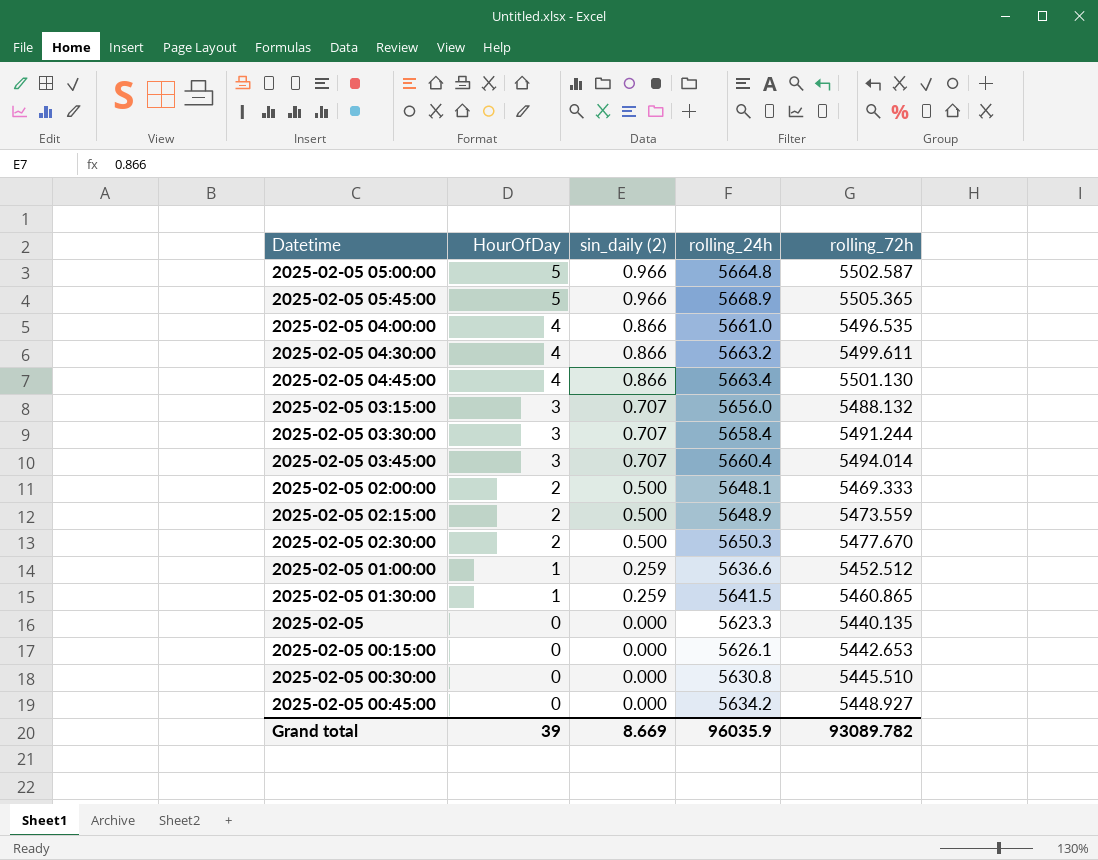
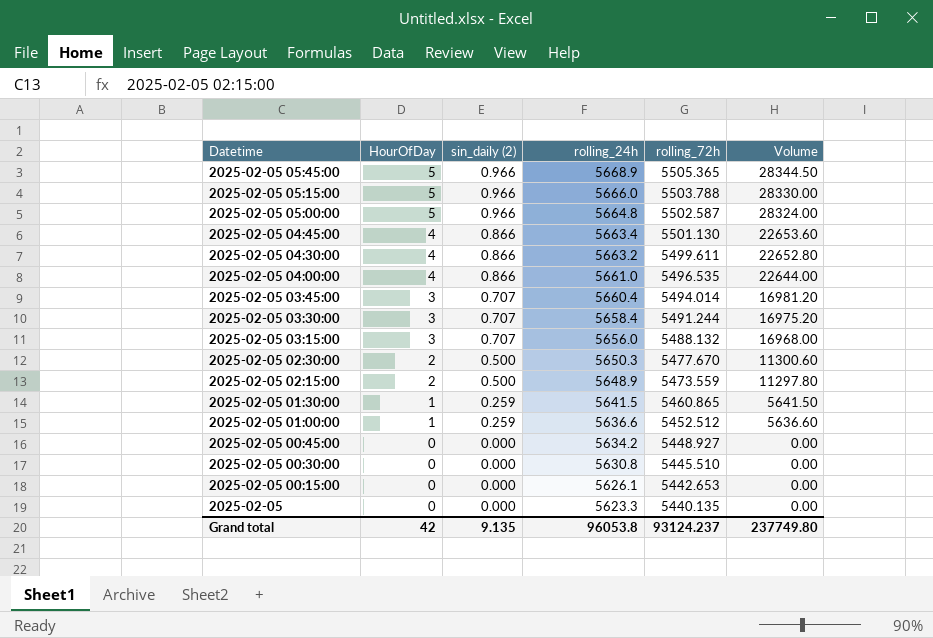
row order: HourOfDay descending -> Datetime descending
column Volume | formula: none -> [HourOfDay] * [rolling_24h]
row 2025-02-05 02:00:00: 2 | 0.500 | 5648.1 | 5469.333 -> none
row 2025-02-05 05:15:00: none -> 5 | 0.966 | 5666.0 | 5503.788 | 28330.00
Grand total | HourOfDay: 39 -> 42
Grand total | sin_daily (2): 8.669 -> 9.135
Grand total | rolling_24h: 96035.9 -> 96053.8
Grand total | rolling_72h: 93089.782 -> 93124.237

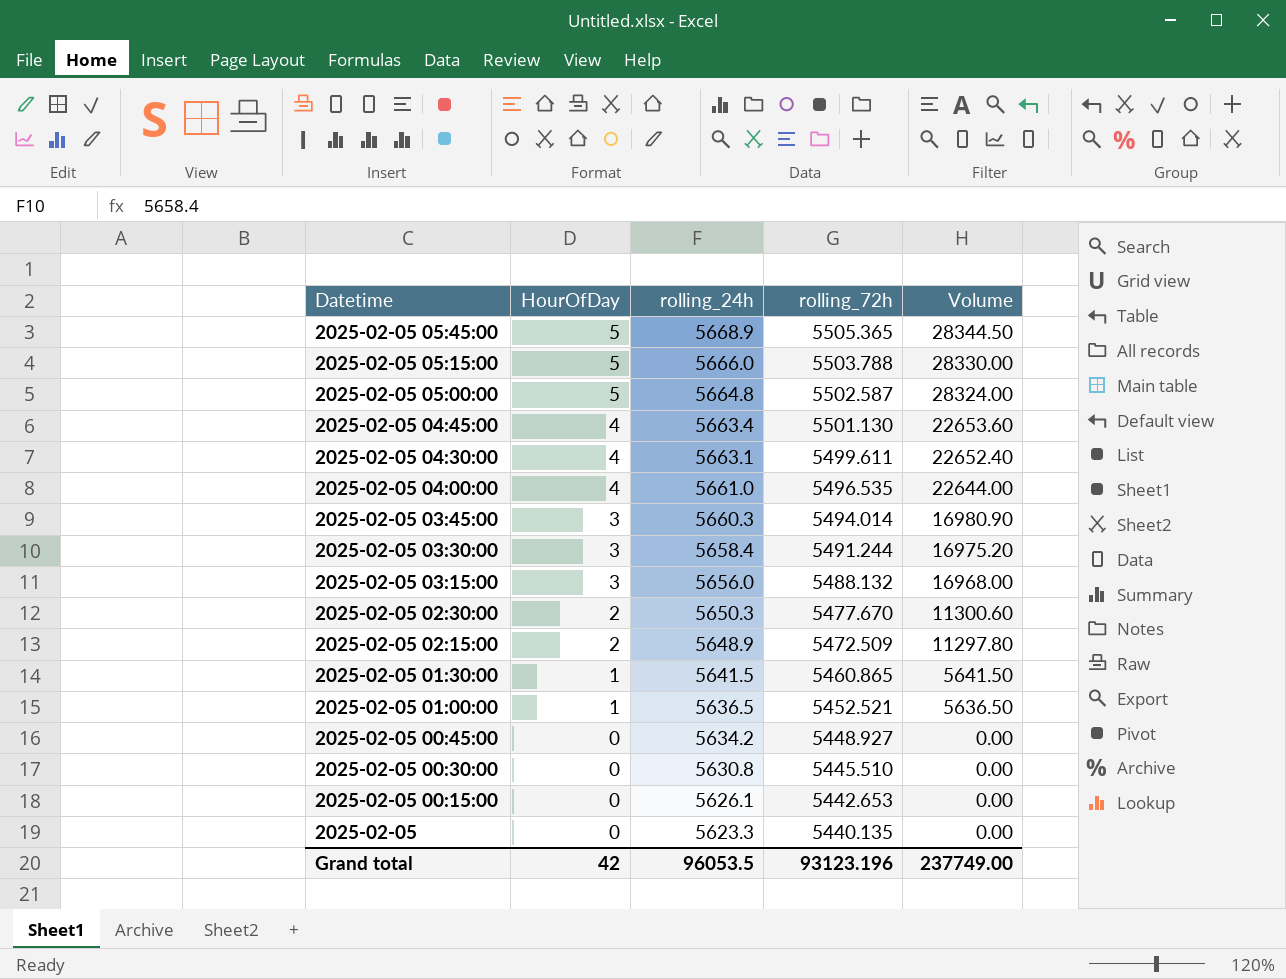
column sin_daily (2) | position: 3 -> none
2025-02-05 04:30:00 | rolling_24h: 5663.2 -> 5663.1
2025-02-05 04:30:00 | Volume: 22652.80 -> 22652.40
2025-02-05 03:45:00 | rolling_24h: 5660.4 -> 5660.3
2025-02-05 03:45:00 | Volume: 16981.20 -> 16980.90
2025-02-05 02:15:00 | rolling_72h: 5473.559 -> 5472.509
2025-02-05 01:00:00 | rolling_24h: 5636.6 -> 5636.5
2025-02-05 01:00:00 | rolling_72h: 5452.512 -> 5452.521
2025-02-05 01:00:00 | Volume: 5636.60 -> 5636.50
Grand total | rolling_24h: 96053.8 -> 96053.5
Grand total | rolling_72h: 93124.237 -> 93123.196
Grand total | Volume: 237749.80 -> 237749.00

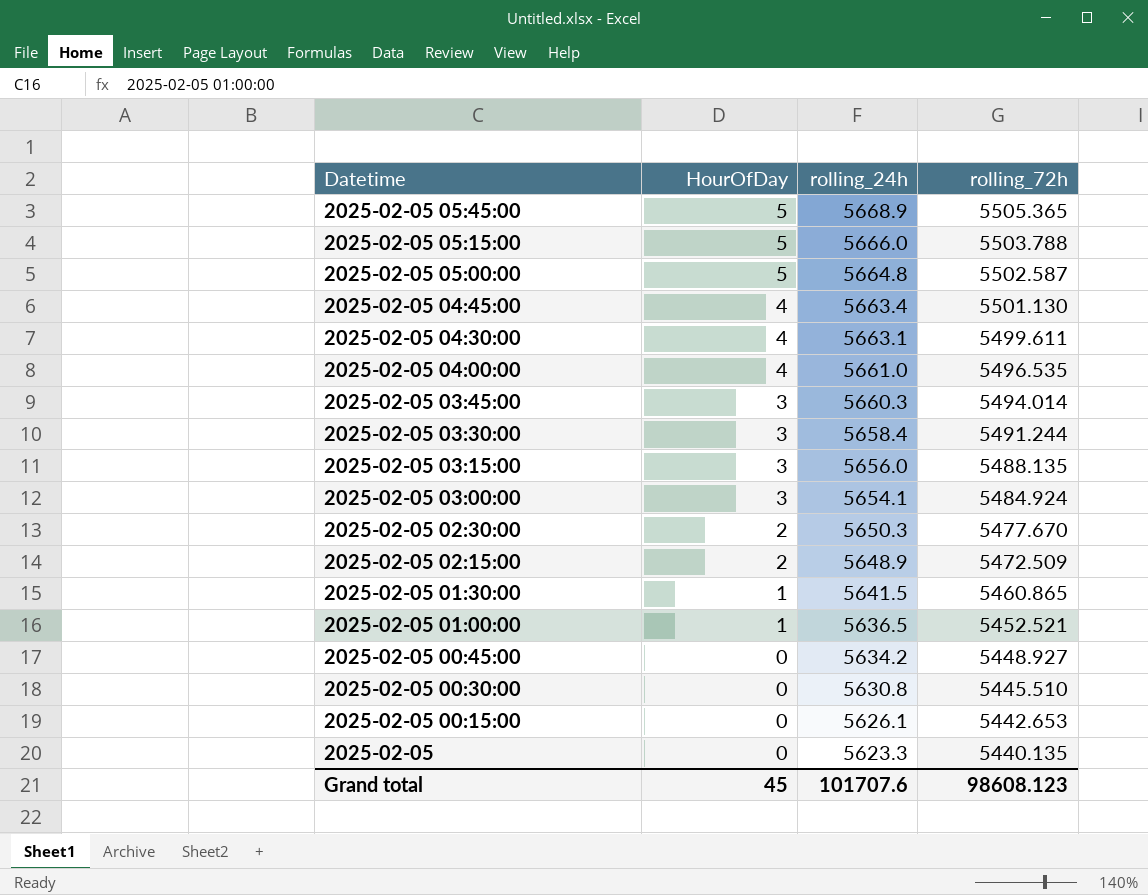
column Volume | formula: [HourOfDay] * [rolling_24h] -> none
2025-02-05 03:15:00 | rolling_72h: 5488.132 -> 5488.135
row 2025-02-05 03:00:00: none -> 3 | 5654.1 | 5484.924
Grand total | HourOfDay: 42 -> 45
Grand total | rolling_24h: 96053.5 -> 101707.6
Grand total | rolling_72h: 93123.196 -> 98608.123

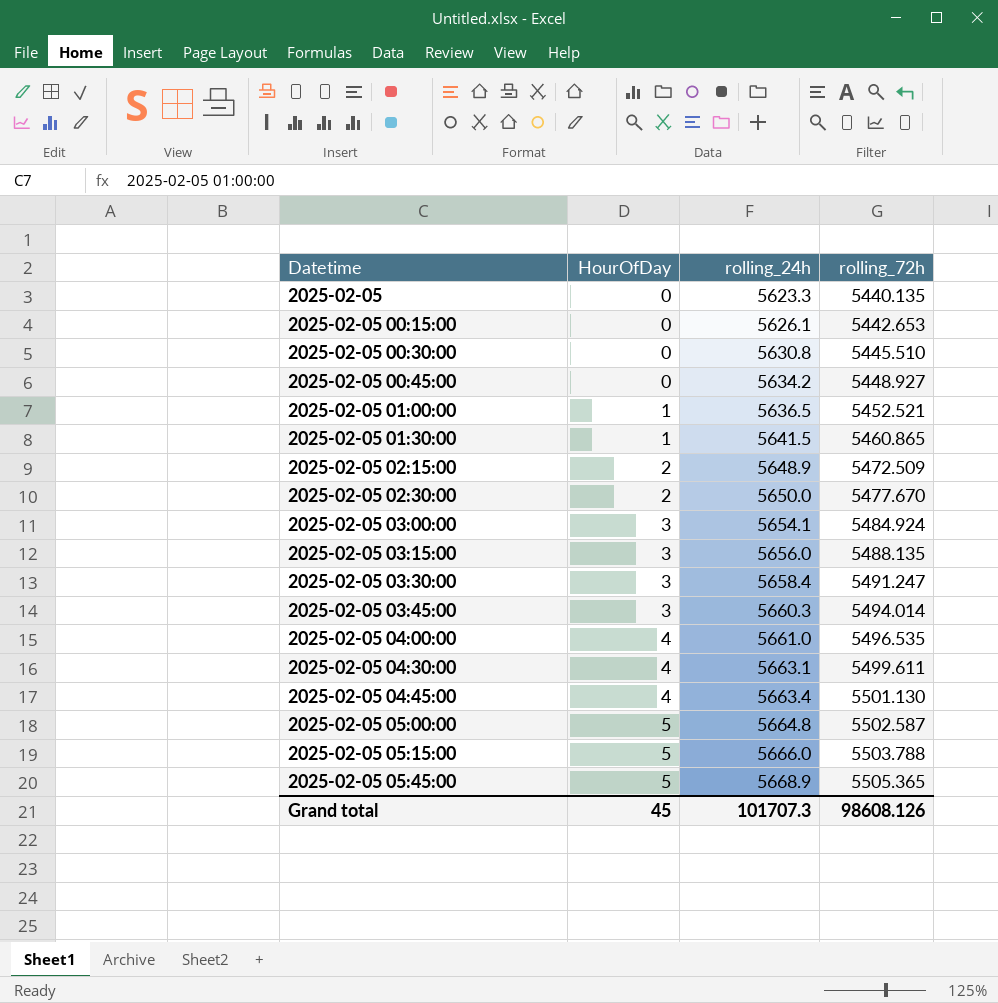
row order: Datetime descending -> Datetime ascending
2025-02-05 02:30:00 | rolling_24h: 5650.3 -> 5650.0
2025-02-05 03:30:00 | rolling_72h: 5491.244 -> 5491.247
Grand total | rolling_24h: 101707.6 -> 101707.3
Grand total | rolling_72h: 98608.123 -> 98608.126

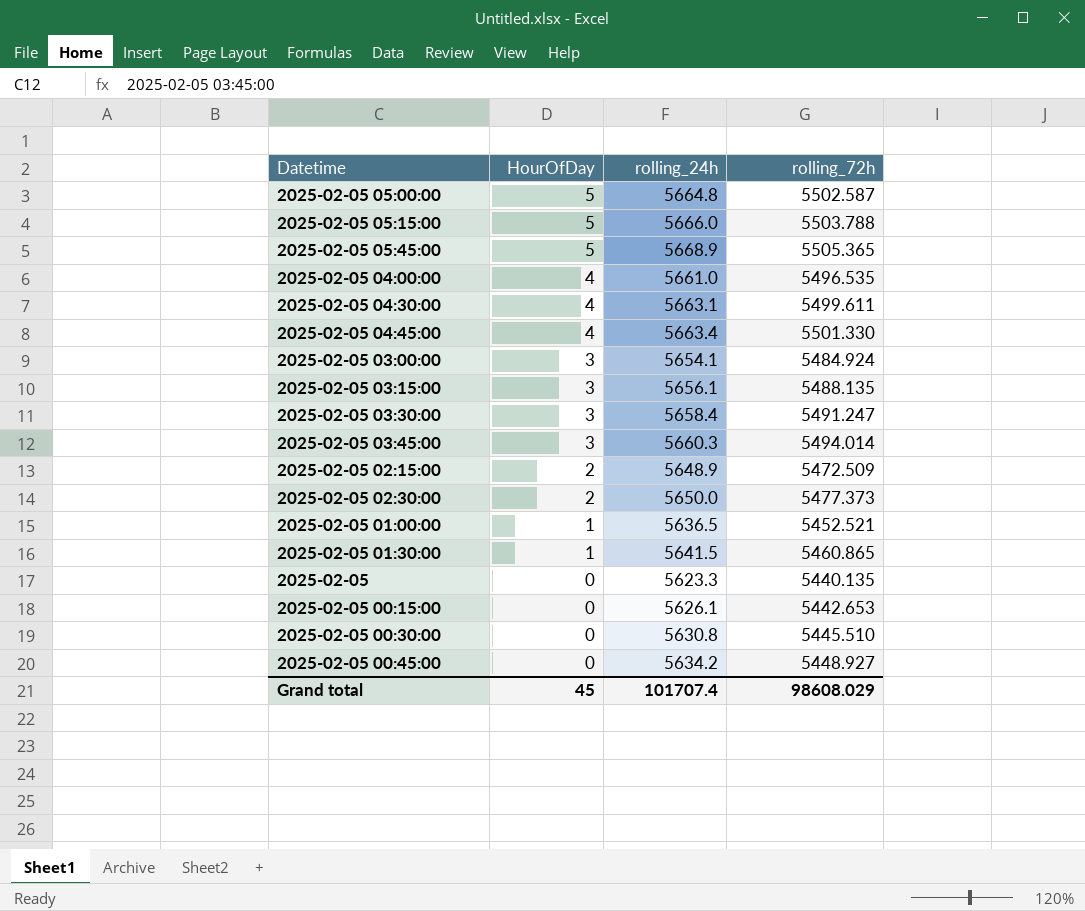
row order: Datetime ascending -> HourOfDay descending
2025-02-05 04:45:00 | rolling_72h: 5501.130 -> 5501.330
2025-02-05 03:15:00 | rolling_24h: 5656.0 -> 5656.1
2025-02-05 02:30:00 | rolling_72h: 5477.670 -> 5477.373
Grand total | rolling_24h: 101707.3 -> 101707.4
Grand total | rolling_72h: 98608.126 -> 98608.029

